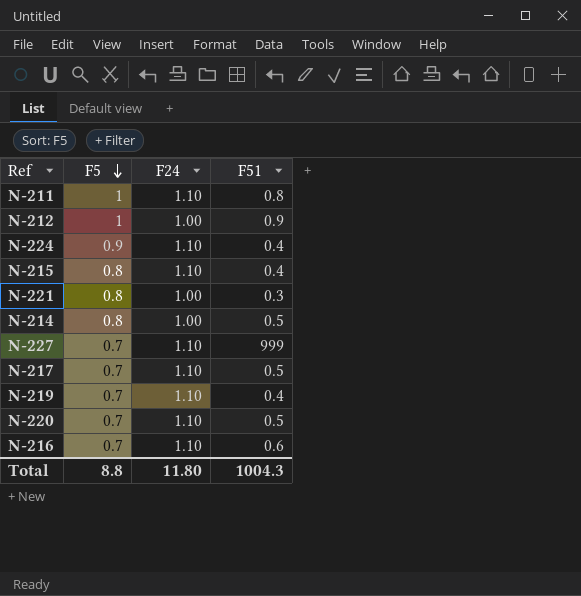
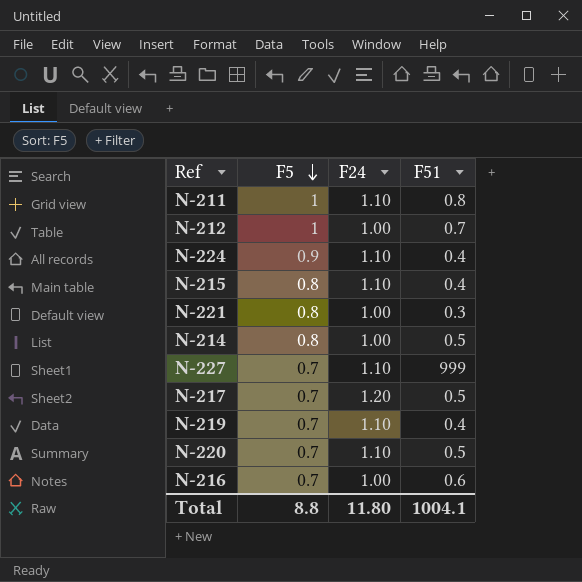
N-212 | F51: 0.9 -> 0.7
N-217 | F24: 1.10 -> 1.20
N-216 | F24: 1.10 -> 1.00
Total | F51: 1004.3 -> 1004.1

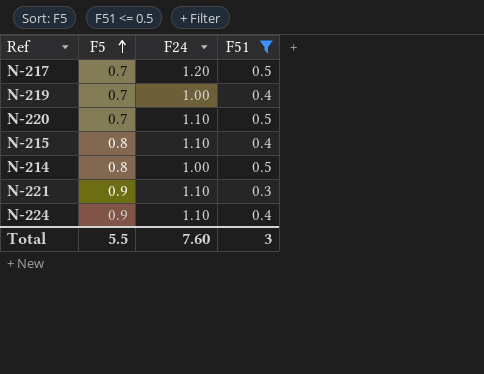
filter: none -> F51 <= 0.5
row order: F5 descending -> F5 ascending
N-219 | F24: 1.10 -> 1.00
N-221 | F5: 0.8 -> 0.9
N-221 | F24: 1.00 -> 1.10
Total | F5: 8.8 -> 5.5
Total | F24: 11.80 -> 7.60
Total | F51: 1004.1 -> 3

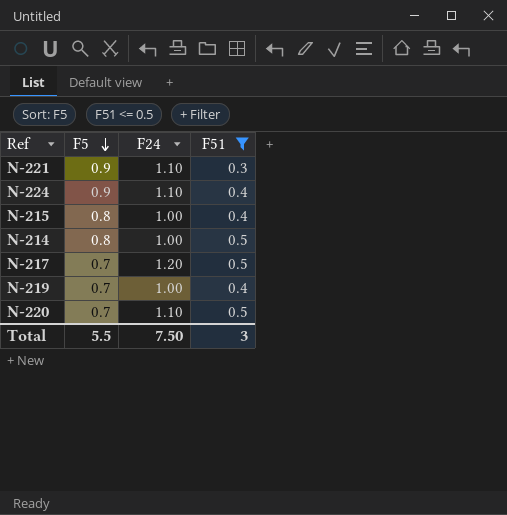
row order: F5 ascending -> F5 descending
N-215 | F24: 1.10 -> 1.00
Total | F24: 7.60 -> 7.50

